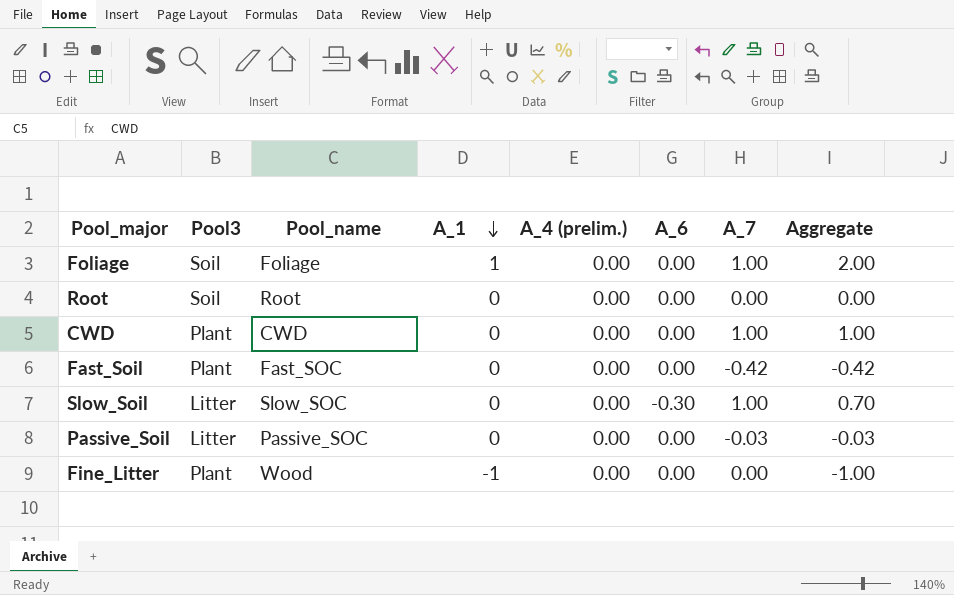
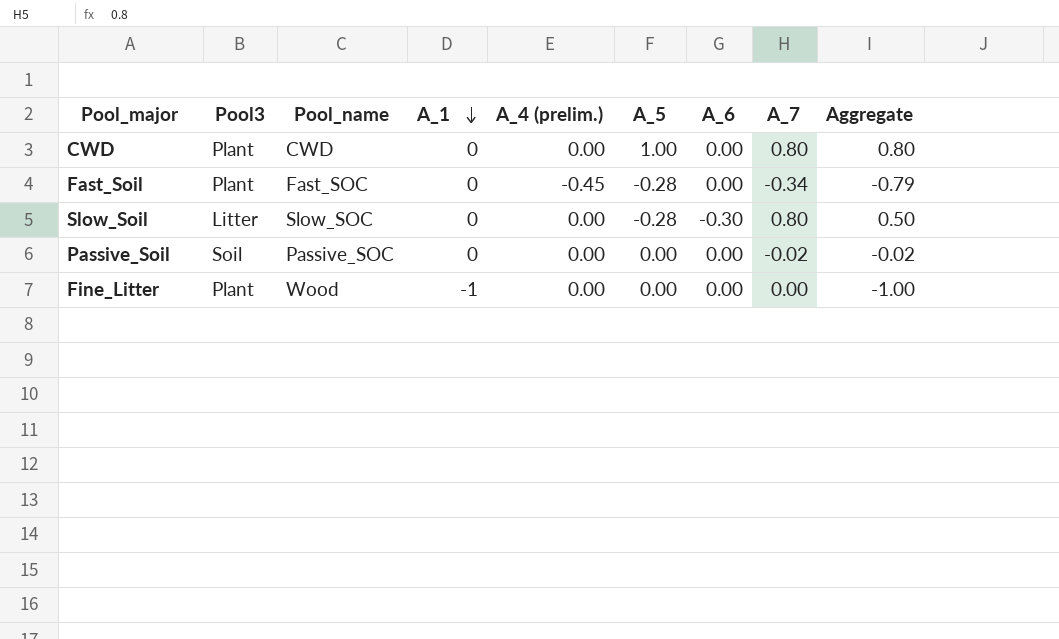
column A_5 | position: none -> 6
row Foliage: Soil | Foliage | 1 | 0.00 | 0.00 | 1.00 | 2.00 -> none
row Root: Soil | Root | 0 | 0.00 | 0.00 | 0.00 | 0.00 -> none
CWD | A_7: 1.00 -> 0.80
CWD | Aggregate: 1.00 -> 0.80
Fast_Soil | A_4 (prelim.): 0.00 -> -0.45
Fast_Soil | A_7: -0.42 -> -0.34
Fast_Soil | Aggregate: -0.42 -> -0.79
Slow_Soil | A_7: 1.00 -> 0.80
Slow_Soil | Aggregate: 0.70 -> 0.50
Passive_Soil | Pool3: Litter -> Soil
Passive_Soil | A_7: -0.03 -> -0.02
Passive_Soil | Aggregate: -0.03 -> -0.02

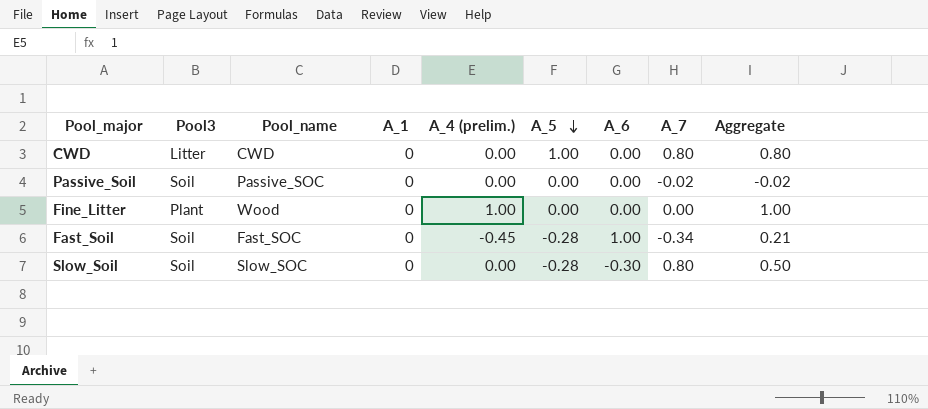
row order: A_1 descending -> A_5 descending
CWD | Pool3: Plant -> Litter
Fine_Litter | A_1: -1 -> 0
Fine_Litter | A_4 (prelim.): 0.00 -> 1.00
Fine_Litter | Aggregate: -1.00 -> 1.00
Fast_Soil | Pool3: Plant -> Soil
Fast_Soil | A_6: 0.00 -> 1.00
Fast_Soil | Aggregate: -0.79 -> 0.21
Slow_Soil | Pool3: Litter -> Soil

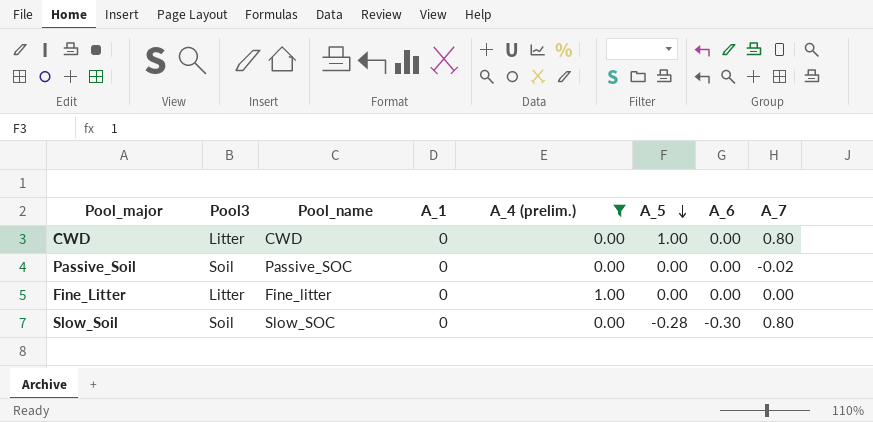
filter: none -> A_4 (prelim.) != -0.45
column Aggregate | formula: [A_1] + [A_4 (prelim.)] + [A_6] + [A_7] -> none
Fine_Litter | Pool3: Plant -> Litter
Fine_Litter | Pool_name: Wood -> Fine_litter

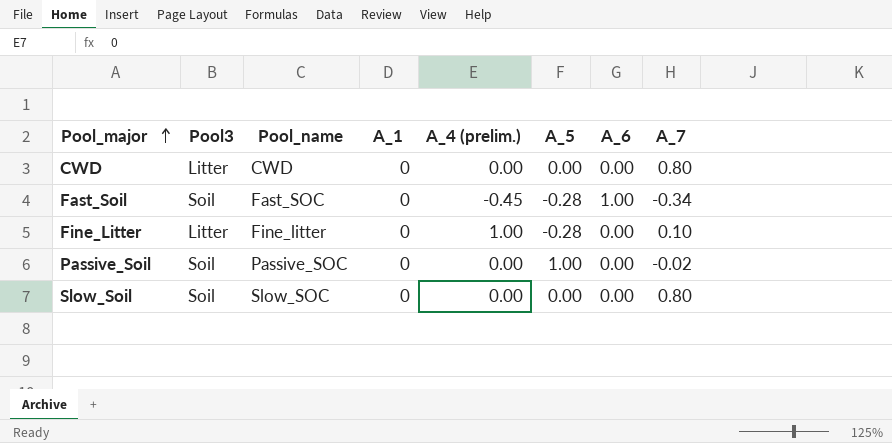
filter: A_4 (prelim.) != -0.45 -> none
row order: A_5 descending -> Pool_major ascending
CWD | A_5: 1.00 -> 0.00
Fine_Litter | A_5: 0.00 -> -0.28
Fine_Litter | A_7: 0.00 -> 0.10
Passive_Soil | A_5: 0.00 -> 1.00
Slow_Soil | A_5: -0.28 -> 0.00
Slow_Soil | A_6: -0.30 -> 0.00

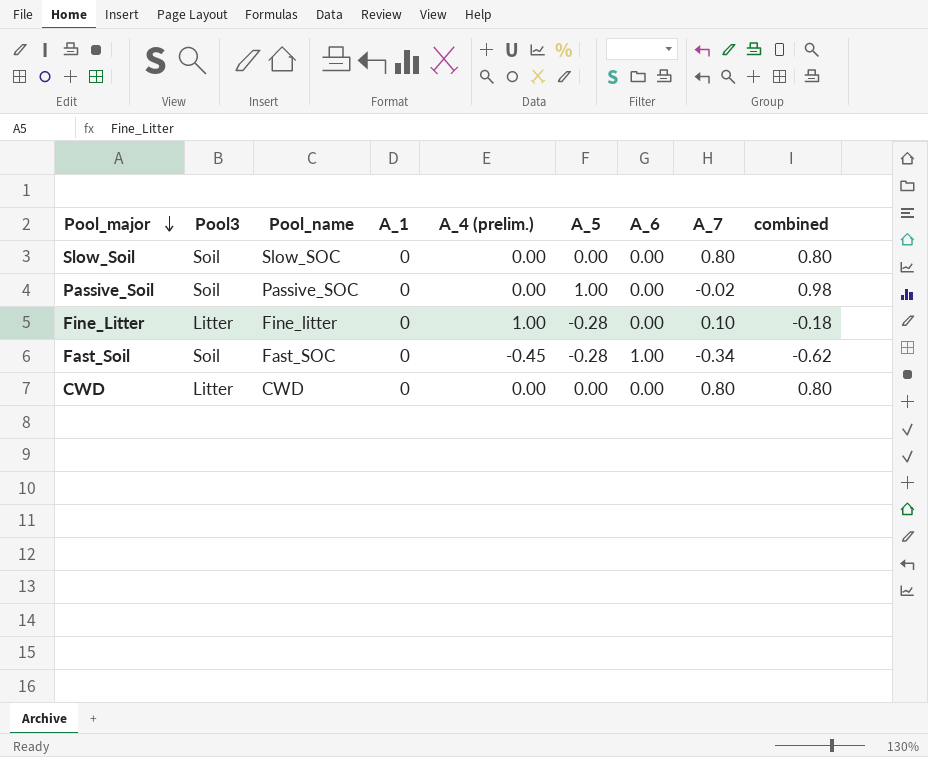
row order: Pool_major ascending -> Pool_major descending
column combined | formula: none -> [A_5] + [A_7]

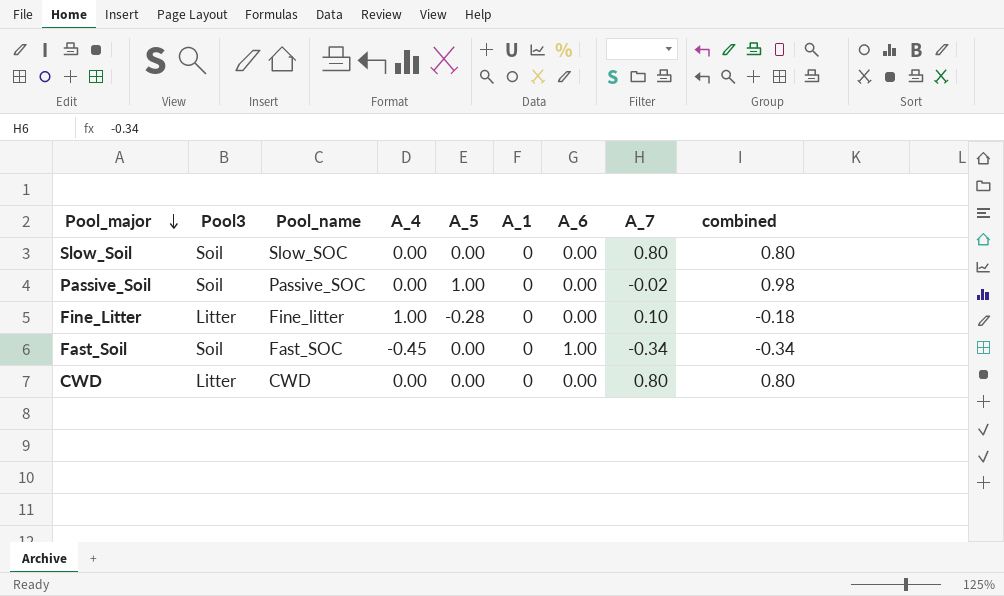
column name: A_4 (prelim.) -> A_4
column A_1 | position: 4 -> 6
Fast_Soil | A_5: -0.28 -> 0.00
Fast_Soil | combined: -0.62 -> -0.34

